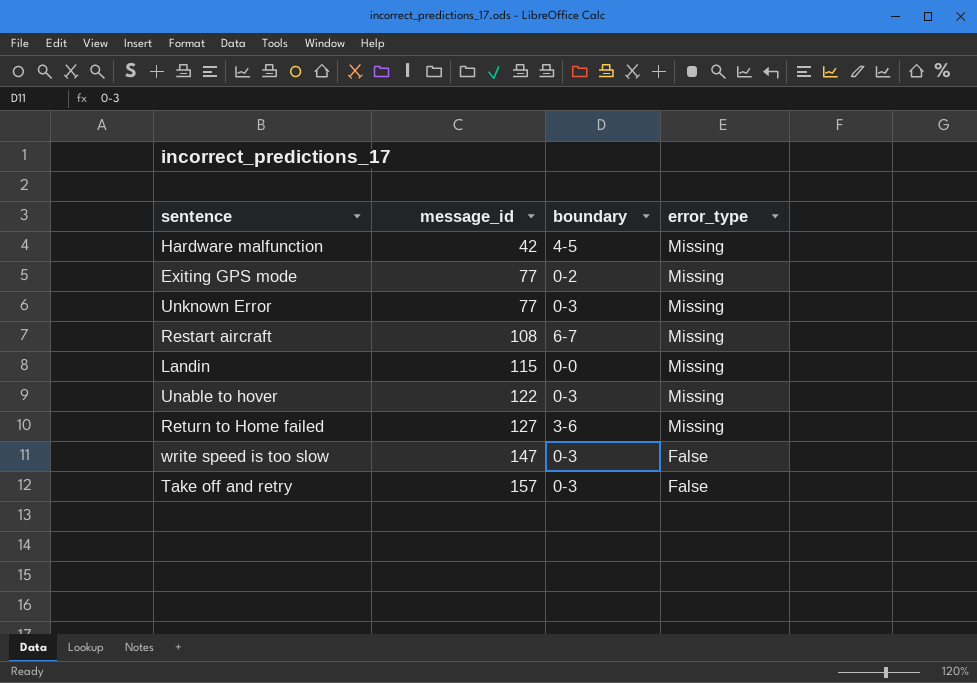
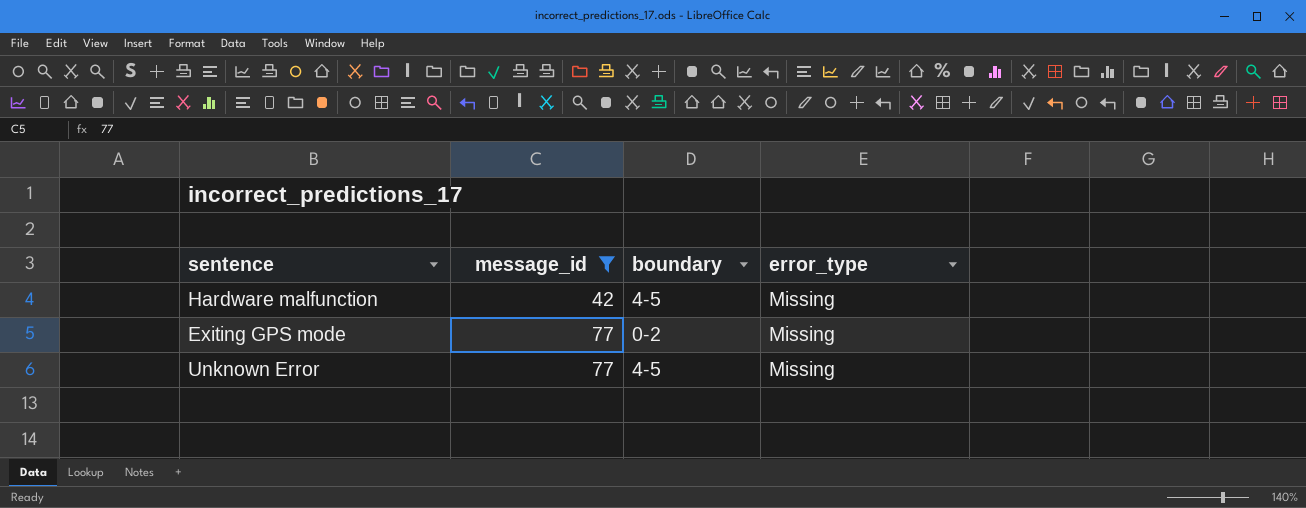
filter: none -> message_id <= 77
Unknown Error | boundary: 0-3 -> 4-5

